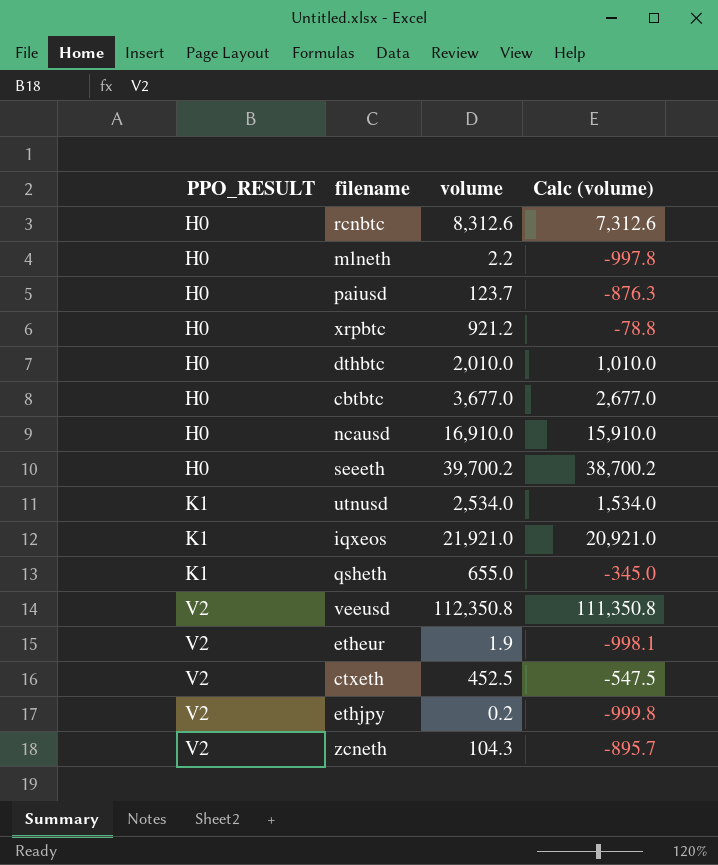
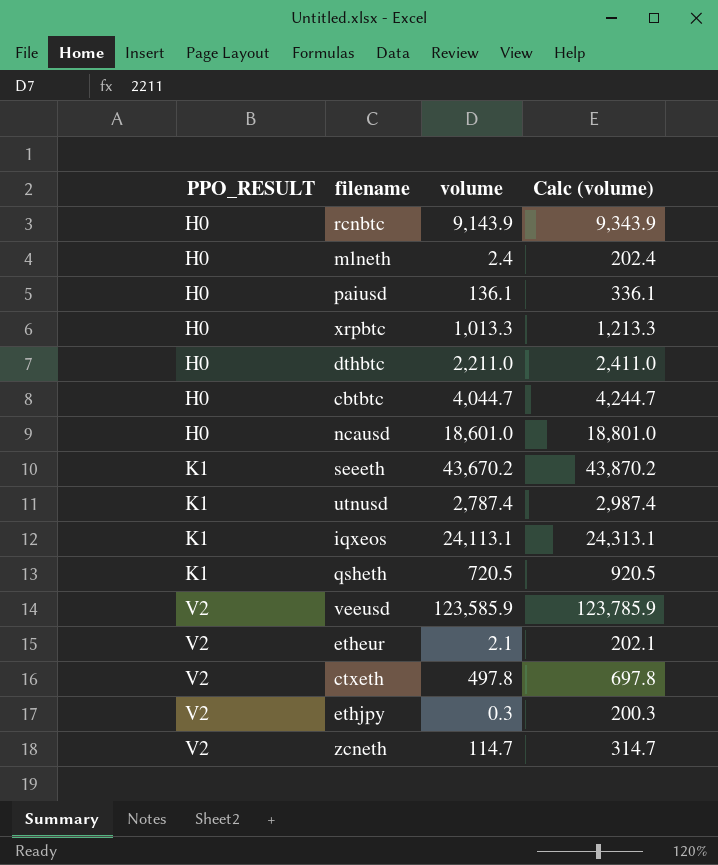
column Calc (volume) | formula: [volume] - 1000 -> [volume] + 200
rcnbtc | volume: 8,312.6 -> 9,143.9
mlneth | volume: 2.2 -> 2.4
paiusd | volume: 123.7 -> 136.1
xrpbtc | volume: 921.2 -> 1,013.3
dthbtc | volume: 2,010.0 -> 2,211.0
cbtbtc | volume: 3,677.0 -> 4,044.7
ncausd | volume: 16,910.0 -> 18,601.0
seeeth | PPO_RESULT: H0 -> K1
seeeth | volume: 39,700.2 -> 43,670.2
utnusd | volume: 2,534.0 -> 2,787.4
iqxeos | volume: 21,921.0 -> 24,113.1
qsheth | volume: 655.0 -> 720.5
veeusd | volume: 112,350.8 -> 123,585.9
etheur | volume: 1.9 -> 2.1
ctxeth | volume: 452.5 -> 497.8
ethjpy | volume: 0.2 -> 0.3
zcneth | volume: 104.3 -> 114.7

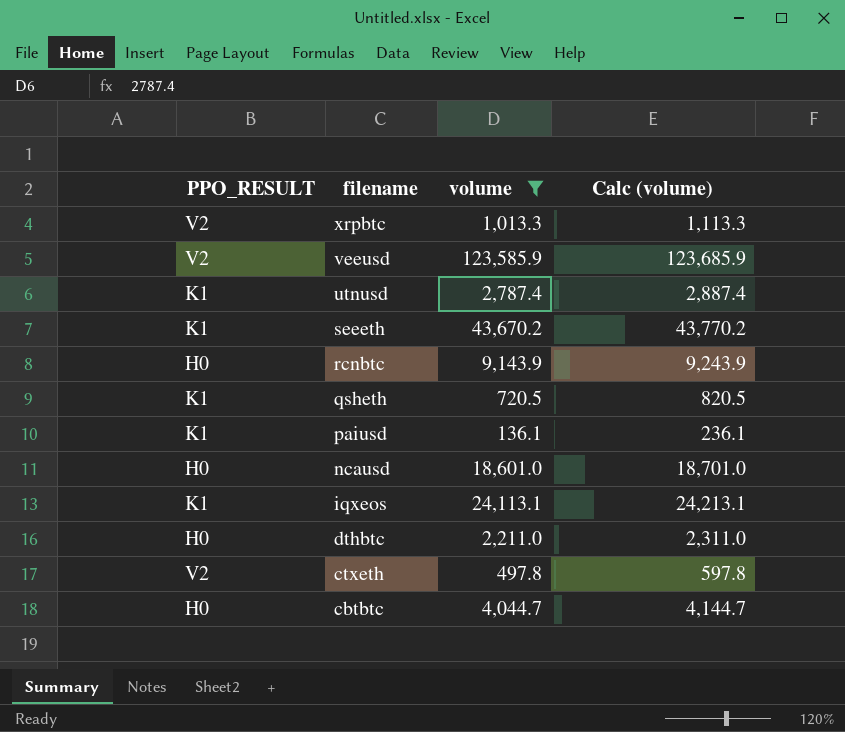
filter: none -> volume >= 136.1
row order: PPO_RESULT ascending -> filename descending
column Calc (volume) | formula: [volume] + 200 -> [volume] + 100
xrpbtc | PPO_RESULT: H0 -> V2
paiusd | PPO_RESULT: H0 -> K1

